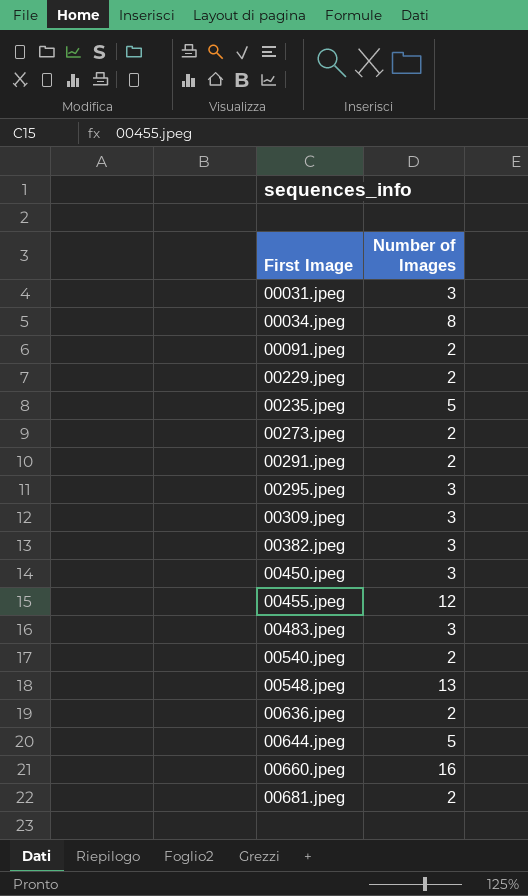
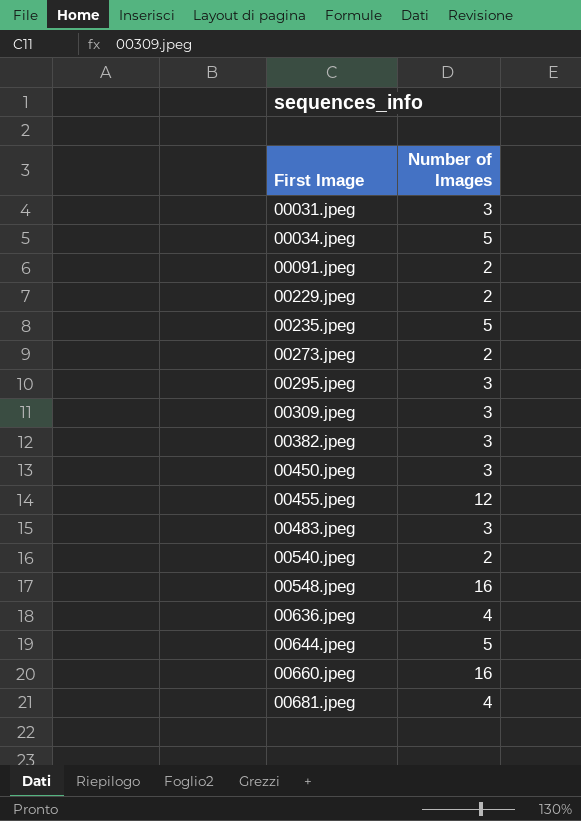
row 00291.jpeg: 2 -> none
00034.jpeg | Number of Images: 8 -> 5
00548.jpeg | Number of Images: 13 -> 16
00636.jpeg | Number of Images: 2 -> 4
00681.jpeg | Number of Images: 2 -> 4

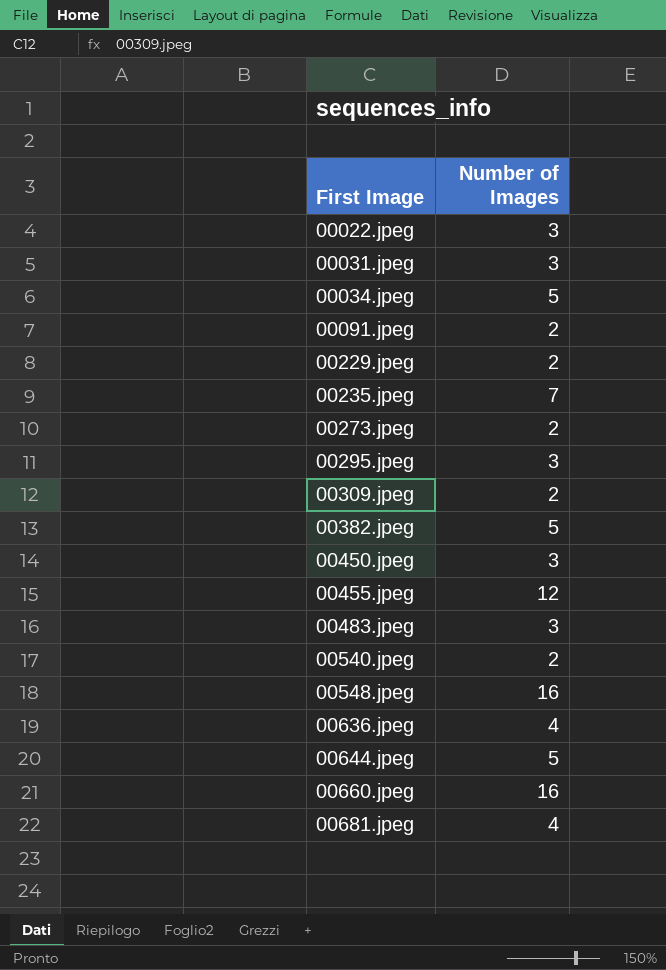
row 00022.jpeg: none -> 3
00235.jpeg | Number of Images: 5 -> 7
00309.jpeg | Number of Images: 3 -> 2
00382.jpeg | Number of Images: 3 -> 5

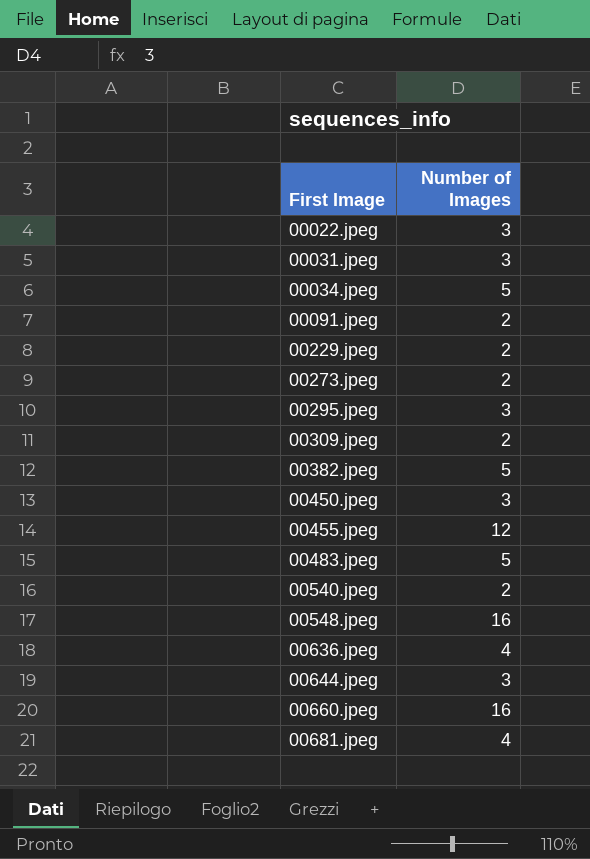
row 00235.jpeg: 7 -> none
00483.jpeg | Number of Images: 3 -> 5
00644.jpeg | Number of Images: 5 -> 3

